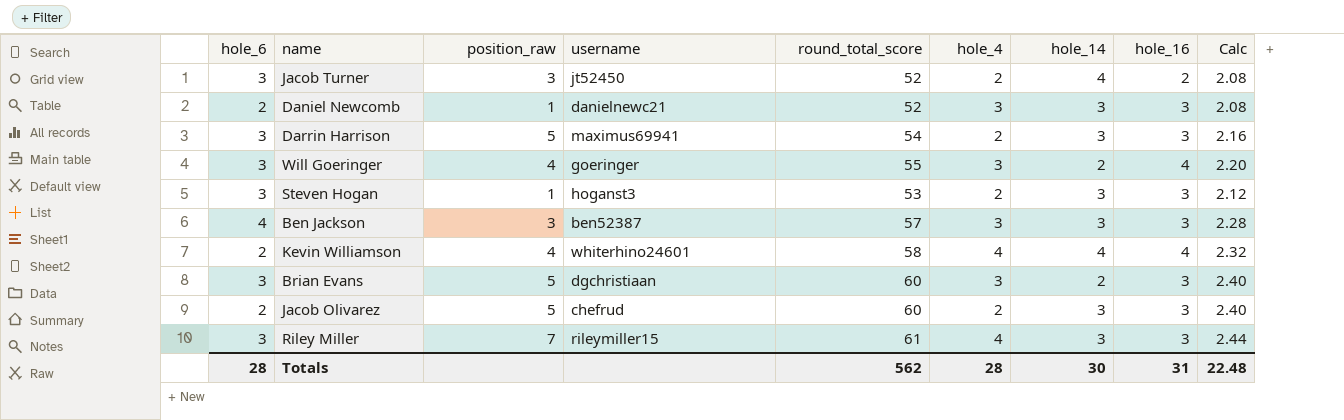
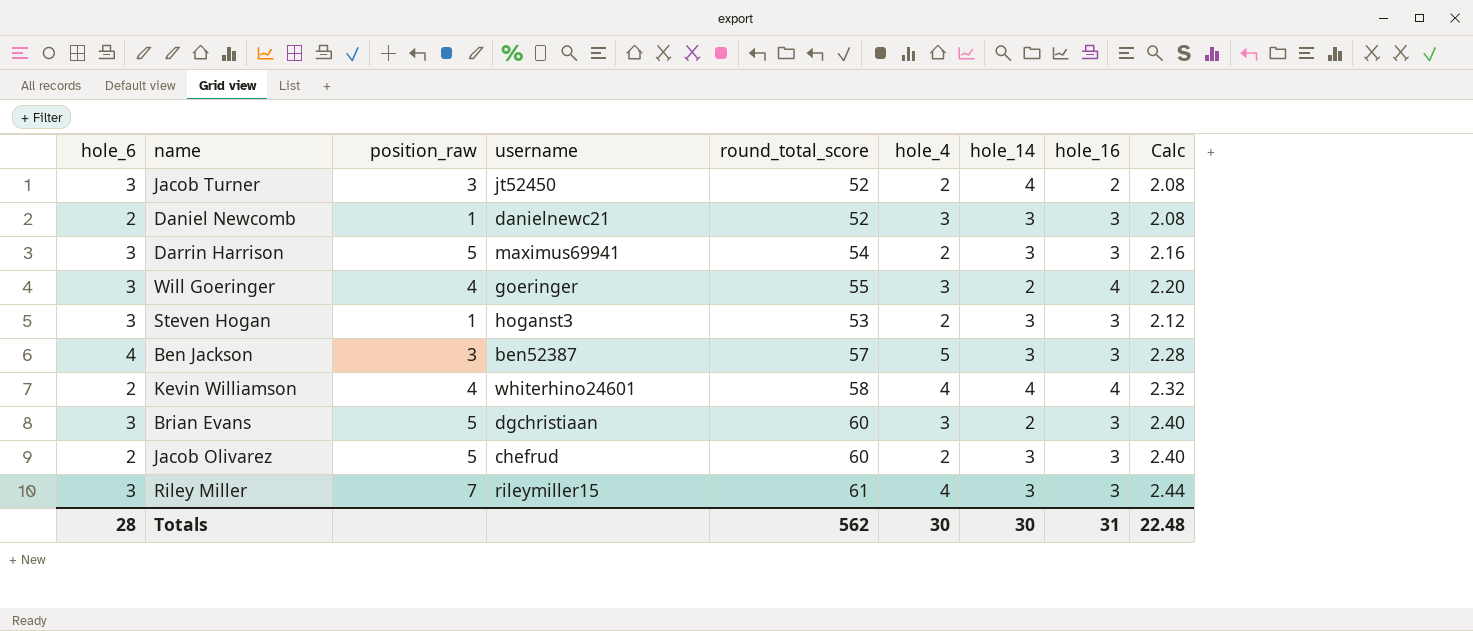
Ben Jackson | hole_4: 3 -> 5
Totals | hole_4: 28 -> 30

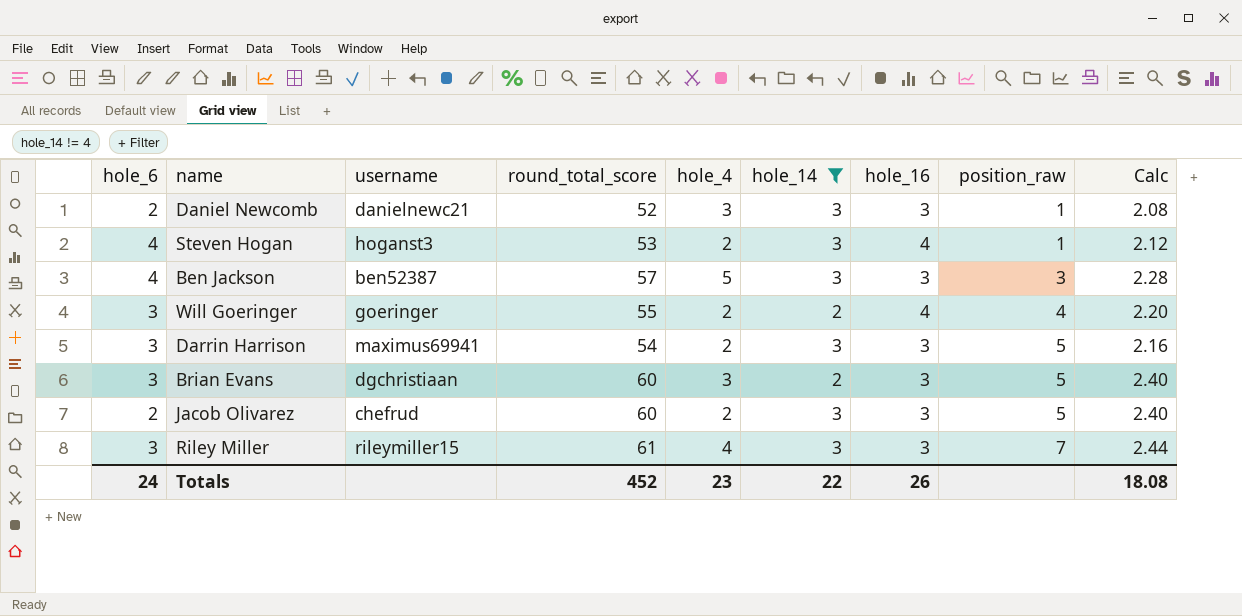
filter: none -> hole_14 != 4
row order: none -> position_raw ascending
column position_raw | position: 3 -> 8
Steven Hogan | hole_6: 3 -> 4
Steven Hogan | hole_16: 3 -> 4
Will Goeringer | hole_4: 3 -> 2
Totals | hole_6: 28 -> 24
Totals | round_total_score: 562 -> 452
Totals | hole_4: 30 -> 23
Totals | hole_14: 30 -> 22
Totals | hole_16: 31 -> 26
Totals | Calc: 22.48 -> 18.08

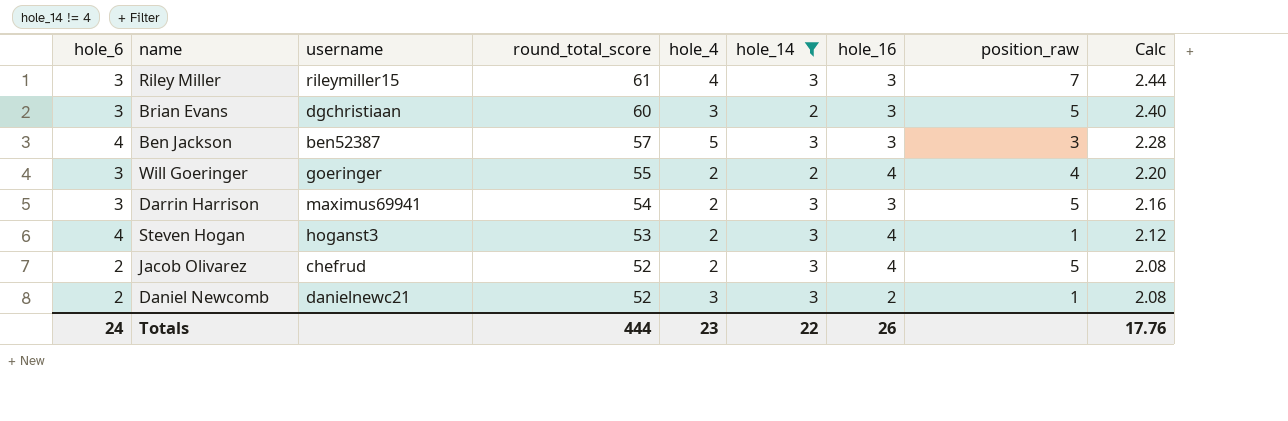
row order: position_raw ascending -> round_total_score descending
Jacob Olivarez | round_total_score: 60 -> 52
Jacob Olivarez | hole_16: 3 -> 4
Jacob Olivarez | Calc: 2.40 -> 2.08
Daniel Newcomb | hole_16: 3 -> 2
Totals | round_total_score: 452 -> 444
Totals | Calc: 18.08 -> 17.76

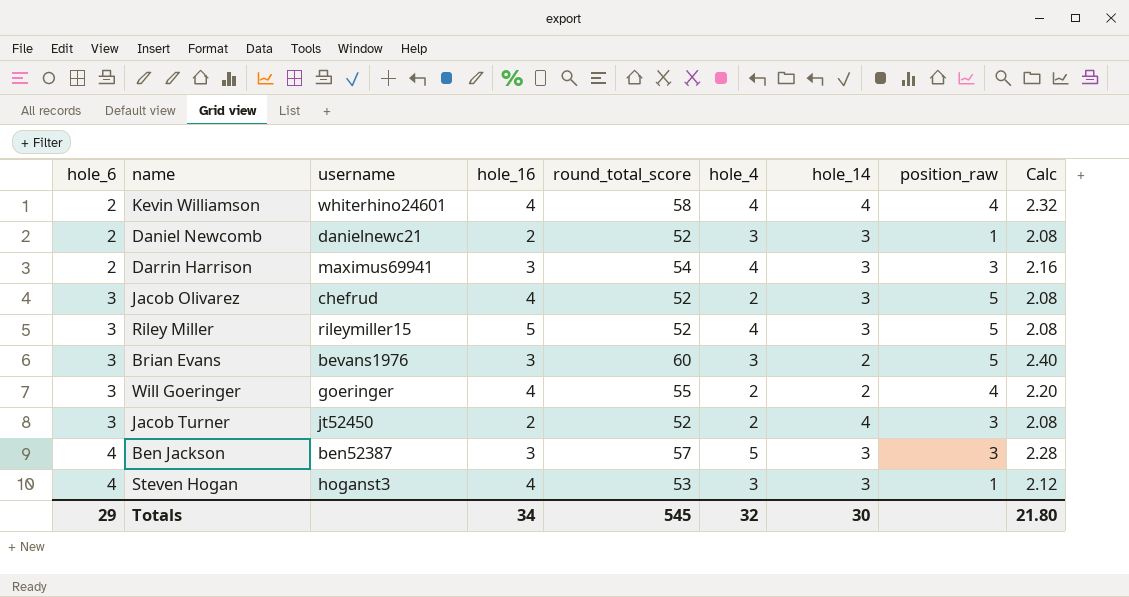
filter: hole_14 != 4 -> none
row order: round_total_score descending -> hole_6 ascending
column hole_16 | position: 7 -> 4
Darrin Harrison | hole_6: 3 -> 2
Darrin Harrison | hole_4: 2 -> 4
Darrin Harrison | position_raw: 5 -> 3
Jacob Olivarez | hole_6: 2 -> 3
Riley Miller | hole_16: 3 -> 5
Riley Miller | round_total_score: 61 -> 52
Riley Miller | position_raw: 7 -> 5
Riley Miller | Calc: 2.44 -> 2.08
Brian Evans | username: dgchristiaan -> bevans1976
Steven Hogan | hole_4: 2 -> 3
Totals | hole_6: 24 -> 29
Totals | hole_16: 26 -> 34
Totals | round_total_score: 444 -> 545
Totals | hole_4: 23 -> 32
Totals | hole_14: 22 -> 30
Totals | Calc: 17.76 -> 21.80

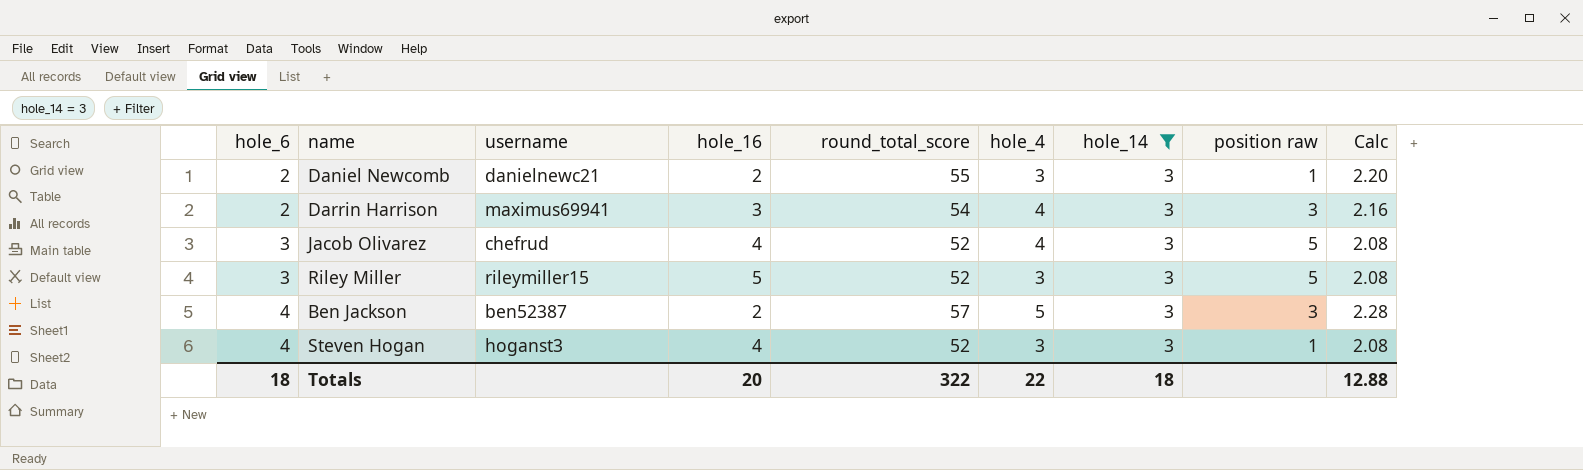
filter: none -> hole_14 = 3
column name: position_raw -> position raw
Daniel Newcomb | round_total_score: 52 -> 55
Daniel Newcomb | Calc: 2.08 -> 2.20
Jacob Olivarez | hole_4: 2 -> 4
Riley Miller | hole_4: 4 -> 3
Ben Jackson | hole_16: 3 -> 2
Steven Hogan | round_total_score: 53 -> 52
Steven Hogan | Calc: 2.12 -> 2.08
Totals | hole_6: 29 -> 18
Totals | hole_16: 34 -> 20
Totals | round_total_score: 545 -> 322
Totals | hole_4: 32 -> 22
Totals | hole_14: 30 -> 18
Totals | Calc: 21.80 -> 12.88

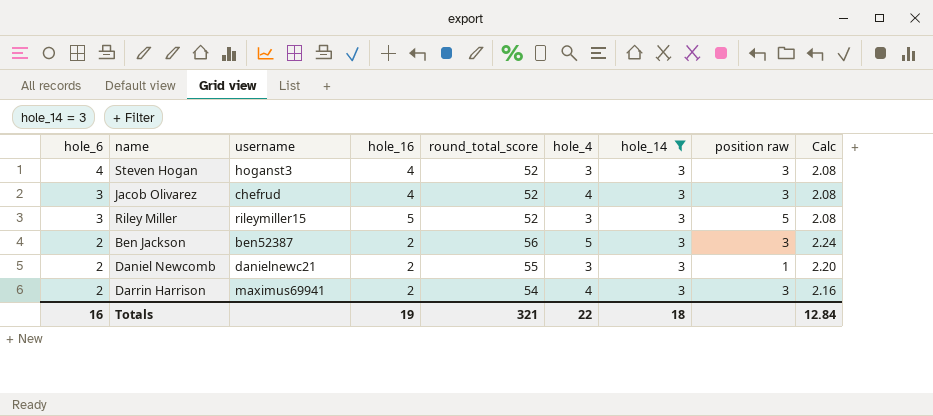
row order: hole_6 ascending -> hole_6 descending
Steven Hogan | position raw: 1 -> 3
Jacob Olivarez | position raw: 5 -> 3
Ben Jackson | hole_6: 4 -> 2
Ben Jackson | round_total_score: 57 -> 56
Ben Jackson | Calc: 2.28 -> 2.24
Darrin Harrison | hole_16: 3 -> 2
Totals | hole_6: 18 -> 16
Totals | hole_16: 20 -> 19
Totals | round_total_score: 322 -> 321
Totals | Calc: 12.88 -> 12.84

